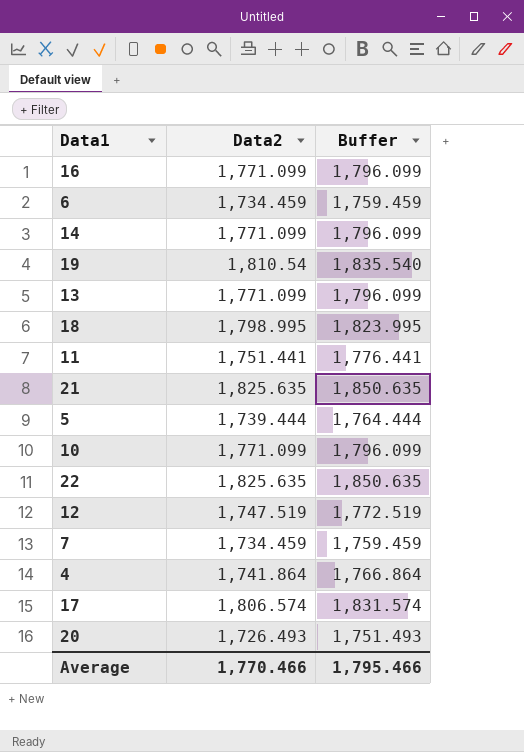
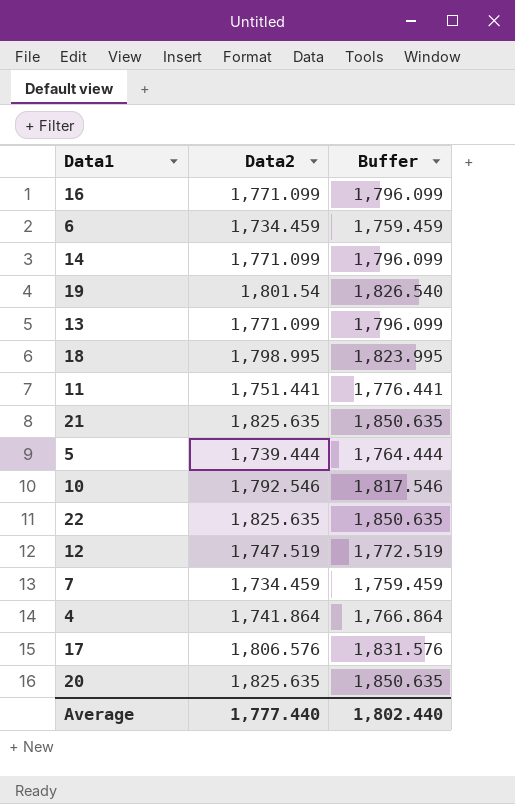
19 | Data2: 1,810.54 -> 1,801.54
19 | Buffer: 1,835.540 -> 1,826.540
10 | Data2: 1,771.099 -> 1,792.546
10 | Buffer: 1,796.099 -> 1,817.546
17 | Data2: 1,806.574 -> 1,806.576
17 | Buffer: 1,831.574 -> 1,831.576
20 | Data2: 1,726.493 -> 1,825.635
20 | Buffer: 1,751.493 -> 1,850.635
Average | Data2: 1,770.466 -> 1,777.440
Average | Buffer: 1,795.466 -> 1,802.440

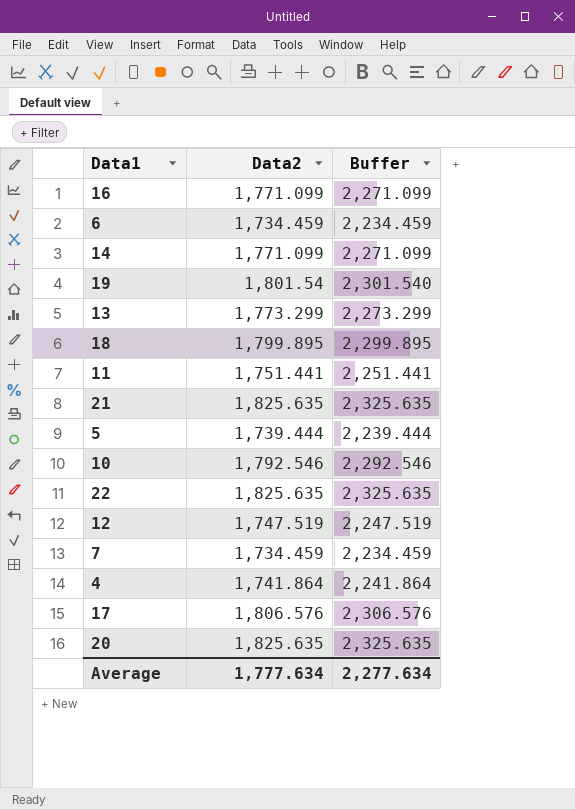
column Buffer | formula: [Data2] + 25 -> [Data2] + 500
13 | Data2: 1,771.099 -> 1,773.299
18 | Data2: 1,798.995 -> 1,799.895
Average | Data2: 1,777.440 -> 1,777.634
Average | Buffer: 1,802.440 -> 2,277.634

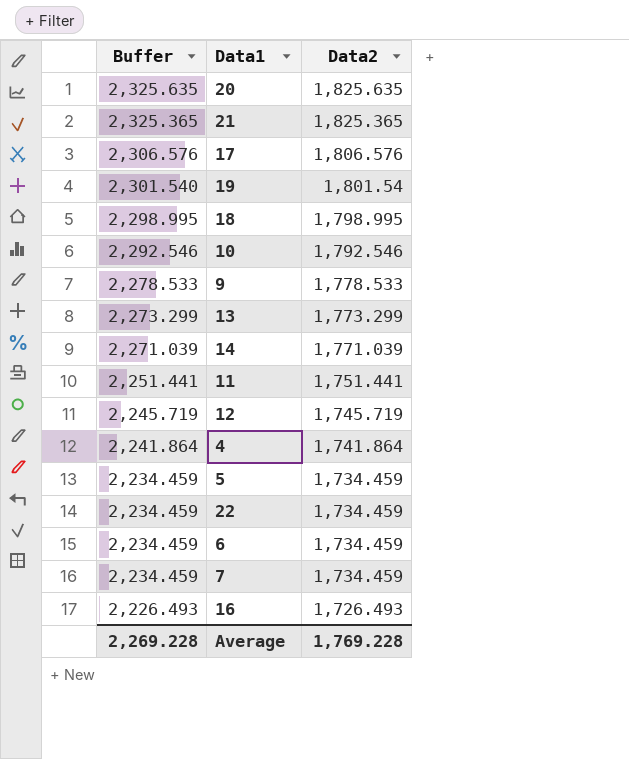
row order: none -> Buffer descending
column Buffer | position: 3 -> 1
21 | Buffer: 2,325.635 -> 2,325.365
21 | Data2: 1,825.635 -> 1,825.365
18 | Buffer: 2,299.895 -> 2,298.995
18 | Data2: 1,799.895 -> 1,798.995
row 9: none -> 2,278.533 | 1,778.533
14 | Buffer: 2,271.099 -> 2,271.039
14 | Data2: 1,771.099 -> 1,771.039
12 | Buffer: 2,247.519 -> 2,245.719
12 | Data2: 1,747.519 -> 1,745.719
5 | Buffer: 2,239.444 -> 2,234.459
5 | Data2: 1,739.444 -> 1,734.459
22 | Buffer: 2,325.635 -> 2,234.459
22 | Data2: 1,825.635 -> 1,734.459
16 | Buffer: 2,271.099 -> 2,226.493
16 | Data2: 1,771.099 -> 1,726.493
Average | Buffer: 2,277.634 -> 2,269.228
Average | Data2: 1,777.634 -> 1,769.228

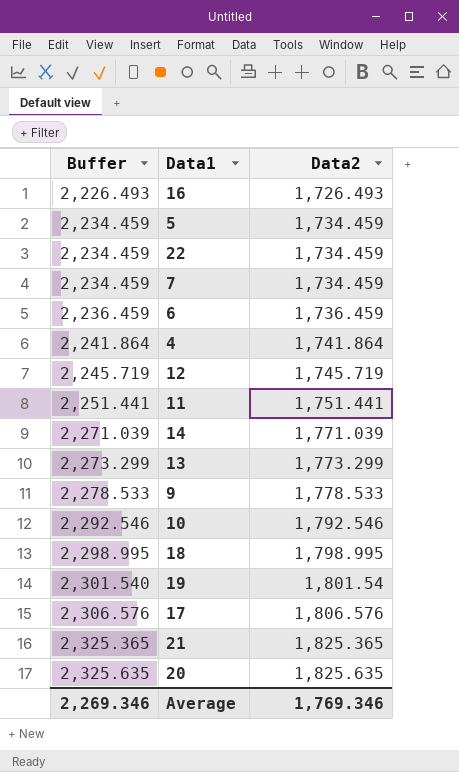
row order: Buffer descending -> Buffer ascending
6 | Buffer: 2,234.459 -> 2,236.459
6 | Data2: 1,734.459 -> 1,736.459
Average | Buffer: 2,269.228 -> 2,269.346
Average | Data2: 1,769.228 -> 1,769.346

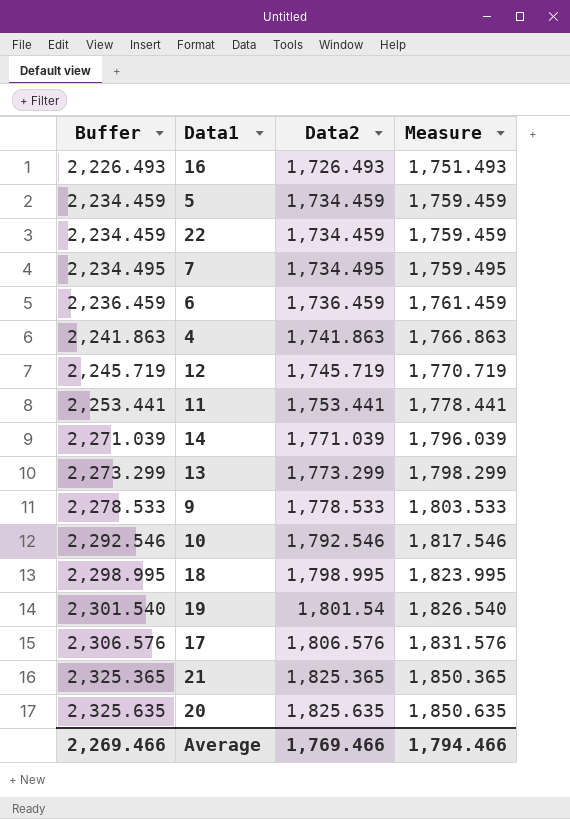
column Measure | formula: none -> [Data2] + 25
7 | Buffer: 2,234.459 -> 2,234.495
7 | Data2: 1,734.459 -> 1,734.495
4 | Buffer: 2,241.864 -> 2,241.863
4 | Data2: 1,741.864 -> 1,741.863
11 | Buffer: 2,251.441 -> 2,253.441
11 | Data2: 1,751.441 -> 1,753.441
Average | Buffer: 2,269.346 -> 2,269.466
Average | Data2: 1,769.346 -> 1,769.466

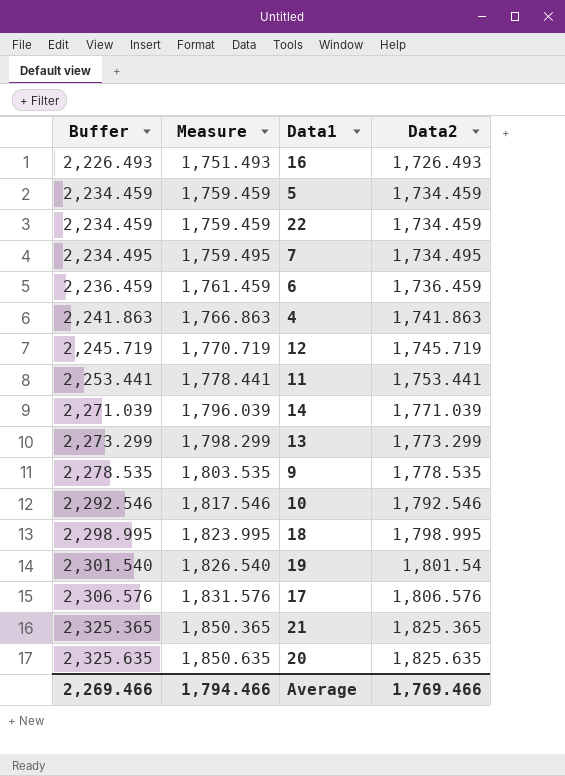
column Measure | position: 4 -> 2
9 | Buffer: 2,278.533 -> 2,278.535
9 | Measure: 1,803.533 -> 1,803.535
9 | Data2: 1,778.533 -> 1,778.535

